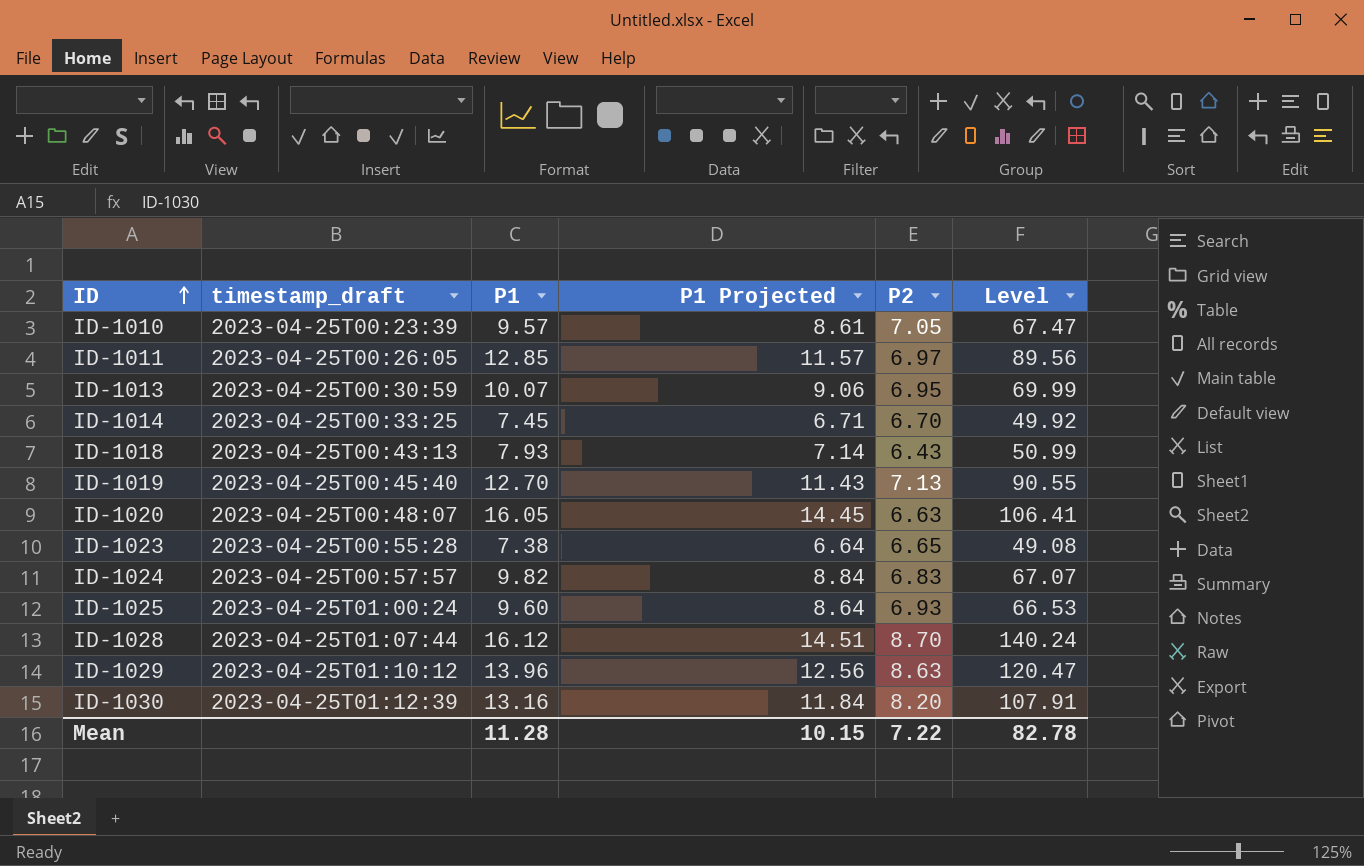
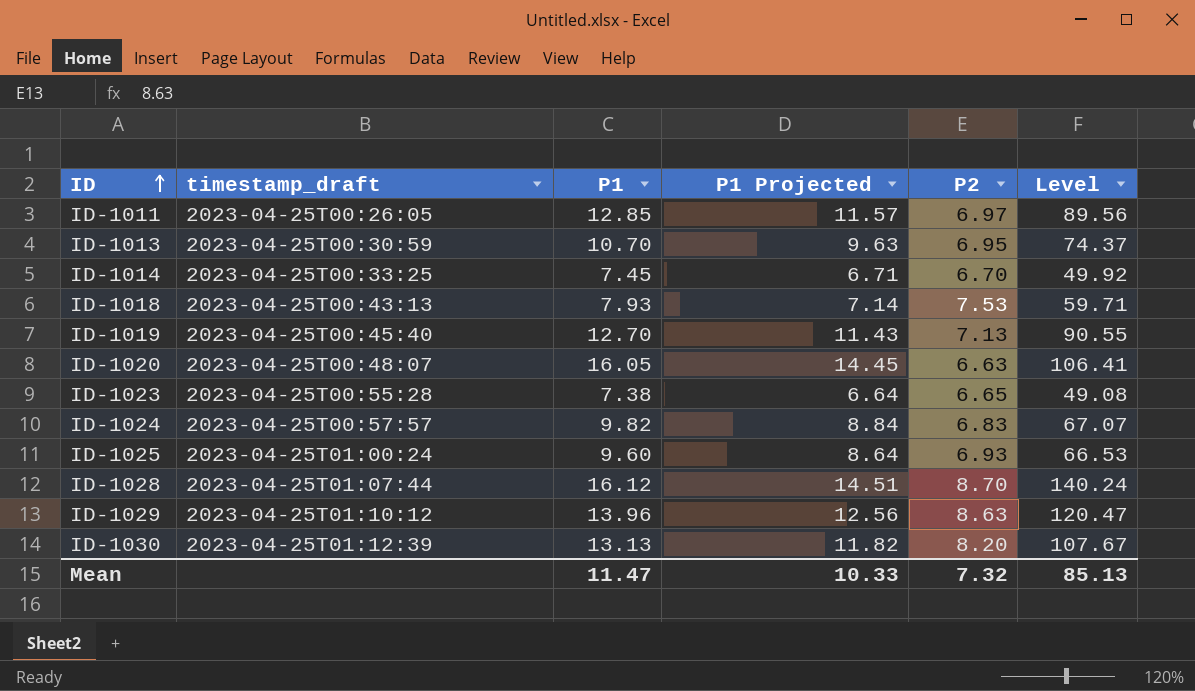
row ID-1010: 2023-04-25T00:23:39 | 9.57 | 8.61 | 7.05 | 67.47 -> none
ID-1013 | P1: 10.07 -> 10.70
ID-1013 | P1 Projected: 9.06 -> 9.63
ID-1013 | Level: 69.99 -> 74.37
ID-1018 | P2: 6.43 -> 7.53
ID-1018 | Level: 50.99 -> 59.71
ID-1030 | P1: 13.16 -> 13.13
ID-1030 | P1 Projected: 11.84 -> 11.82
ID-1030 | Level: 107.91 -> 107.67
Mean | P1: 11.28 -> 11.47
Mean | P1 Projected: 10.15 -> 10.33
Mean | P2: 7.22 -> 7.32
Mean | Level: 82.78 -> 85.13

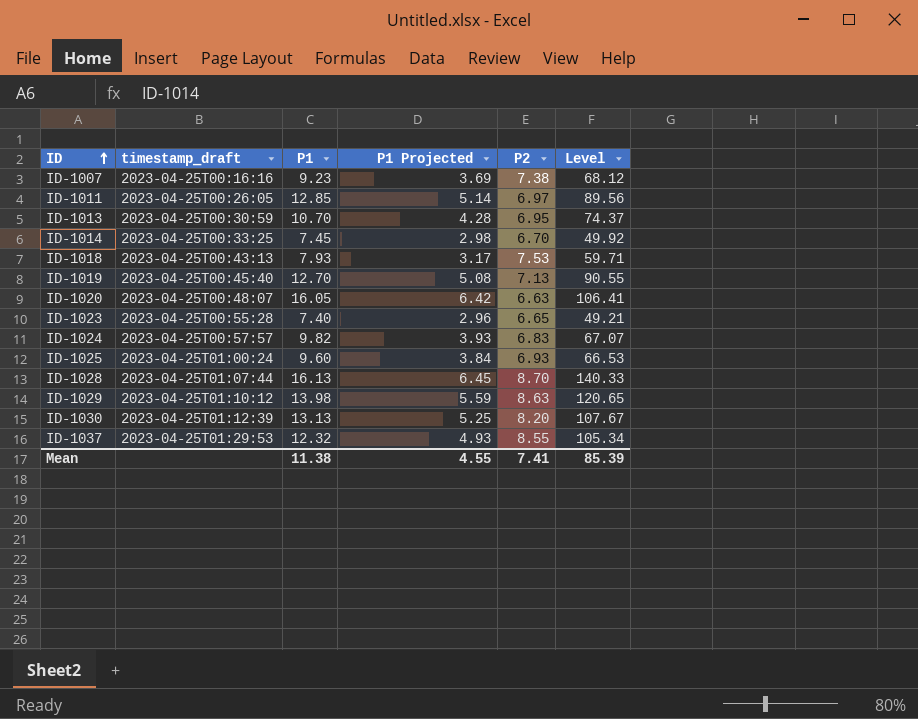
column P1 Projected | formula: [P1] * 0.9 -> [P1] * 0.4
row ID-1007: none -> 2023-04-25T00:16:16 | 9.23 | 3.69 | 7.38 | 68.12
ID-1023 | P1: 7.38 -> 7.40
ID-1023 | Level: 49.08 -> 49.21
ID-1028 | P1: 16.12 -> 16.13
ID-1028 | Level: 140.24 -> 140.33
ID-1029 | P1: 13.96 -> 13.98
ID-1029 | Level: 120.47 -> 120.65
row ID-1037: none -> 2023-04-25T01:29:53 | 12.32 | 4.93 | 8.55 | 105.34
Mean | P1: 11.47 -> 11.38
Mean | P1 Projected: 10.33 -> 4.55
Mean | P2: 7.32 -> 7.41
Mean | Level: 85.13 -> 85.39

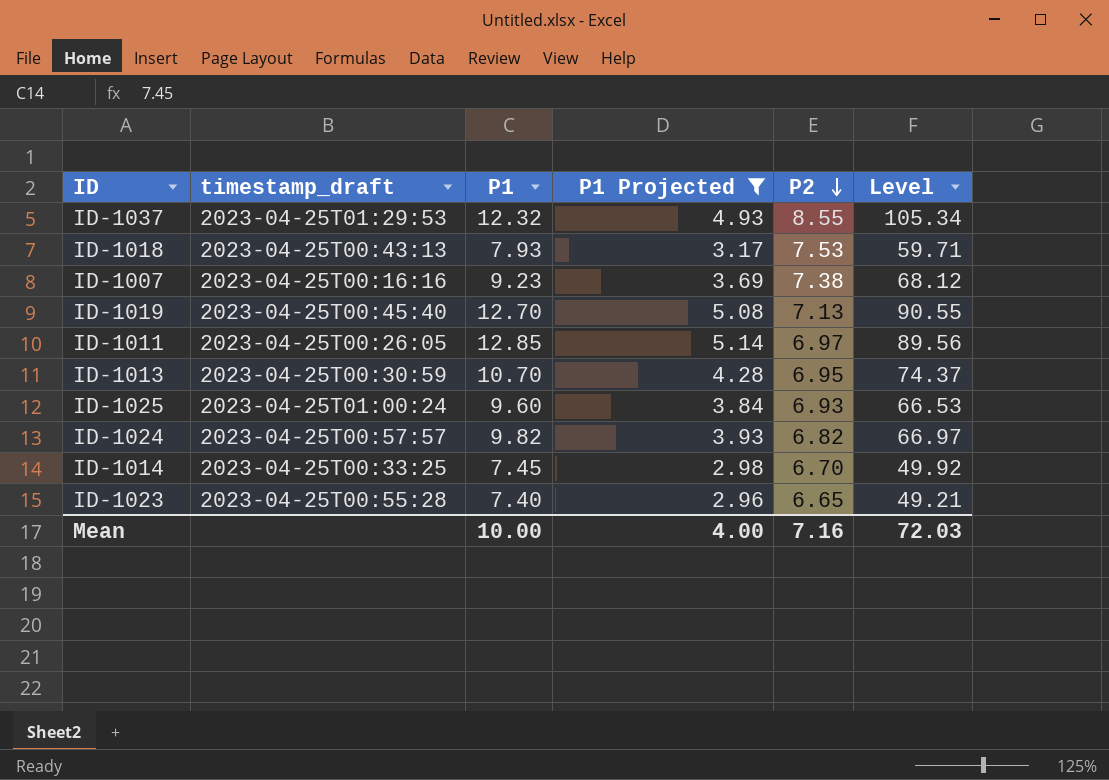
filter: none -> P1 Projected <= 5.14
row order: ID ascending -> P2 descending
ID-1024 | P2: 6.83 -> 6.82
ID-1024 | Level: 67.07 -> 66.97
Mean | P1: 11.38 -> 10.00
Mean | P1 Projected: 4.55 -> 4.00
Mean | P2: 7.41 -> 7.16
Mean | Level: 85.39 -> 72.03

